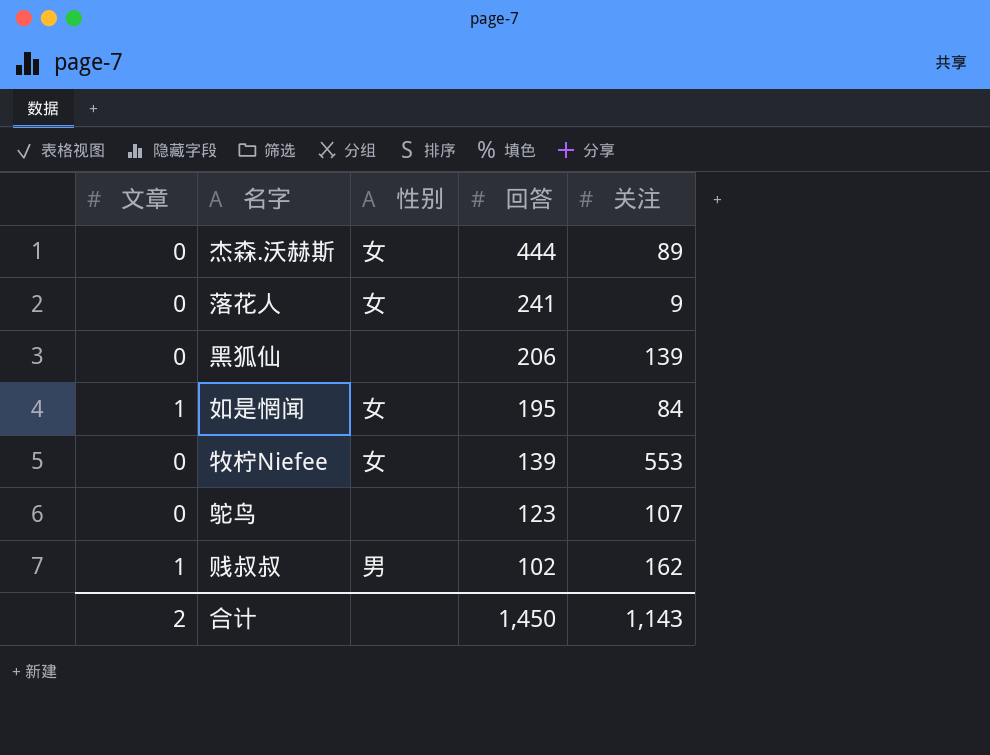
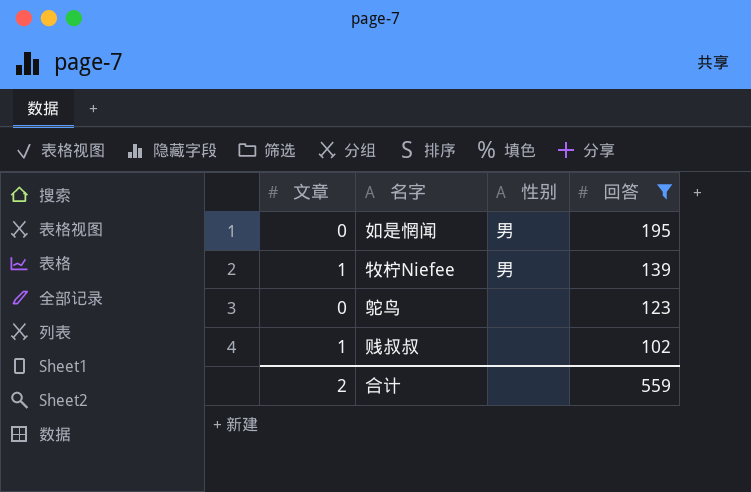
filter: none -> 回答 <= 195
column 关注 | position: 5 -> none
如是惘闻 | 文章: 1 -> 0
如是惘闻 | 性别: 女 -> 男
牧柠Niefee | 文章: 0 -> 1
牧柠Niefee | 性别: 女 -> 男
贱叔叔 | 性别: 男 -> none
合计 | 回答: 1,450 -> 559

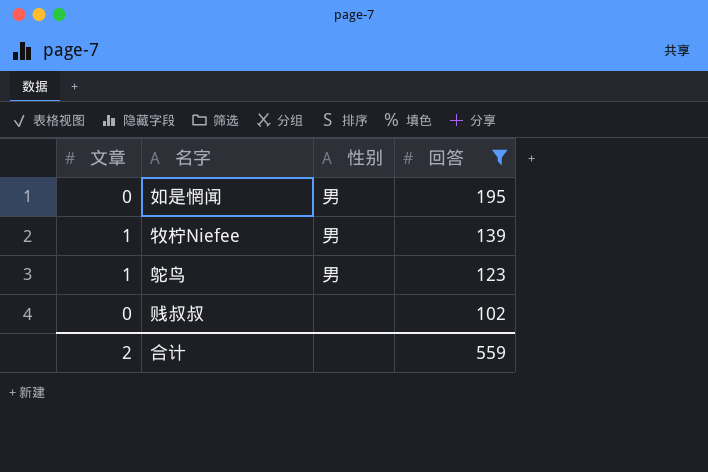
鸵鸟 | 文章: 0 -> 1
鸵鸟 | 性别: none -> 男
贱叔叔 | 文章: 1 -> 0

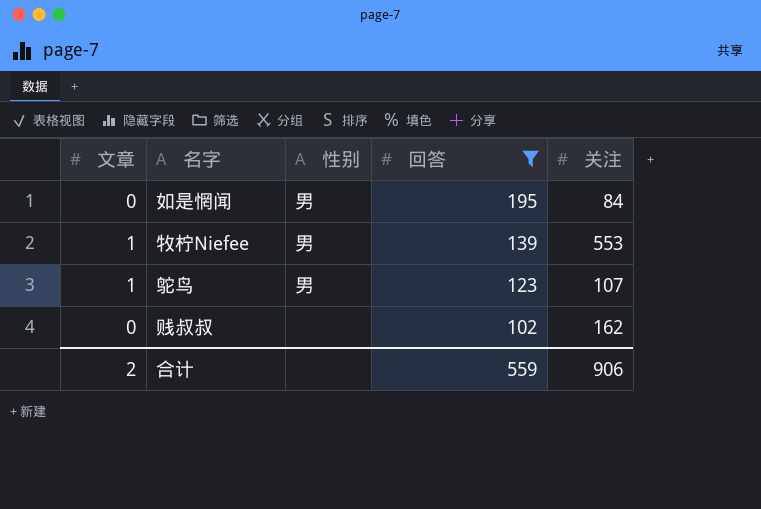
column 关注 | position: none -> 5

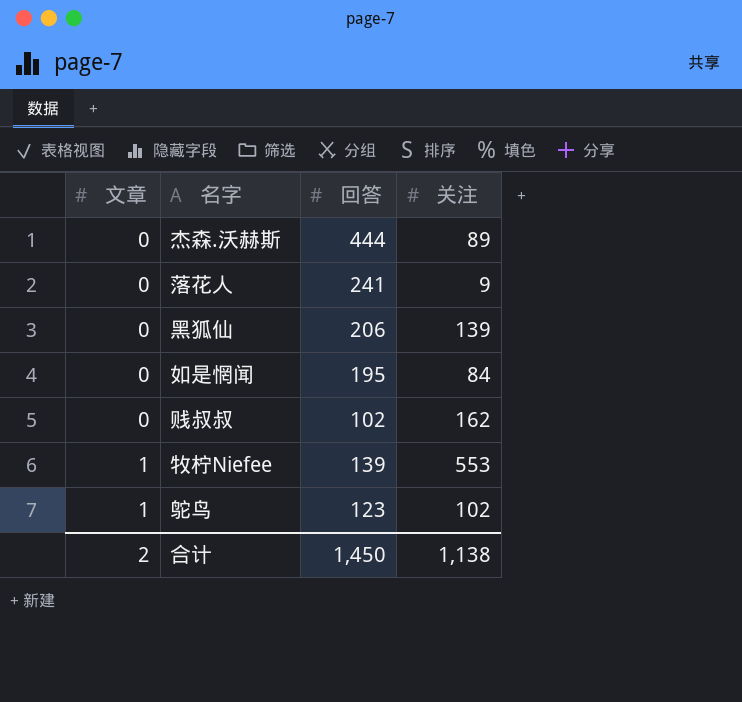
filter: 回答 <= 195 -> none
row order: 回答 descending -> 文章 ascending
column 性别 | position: 3 -> none
鸵鸟 | 关注: 107 -> 102
合计 | 回答: 559 -> 1,450
合计 | 关注: 906 -> 1,138

